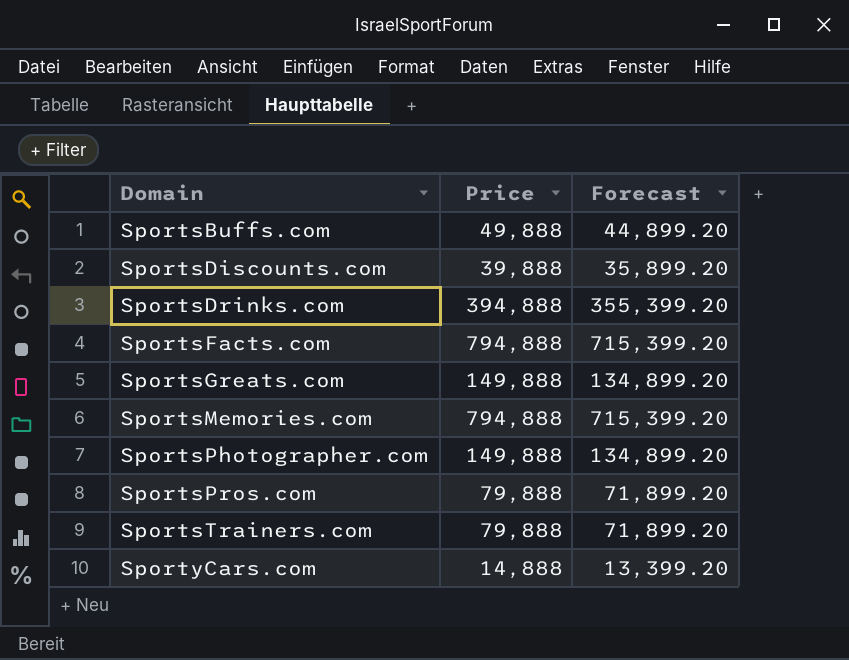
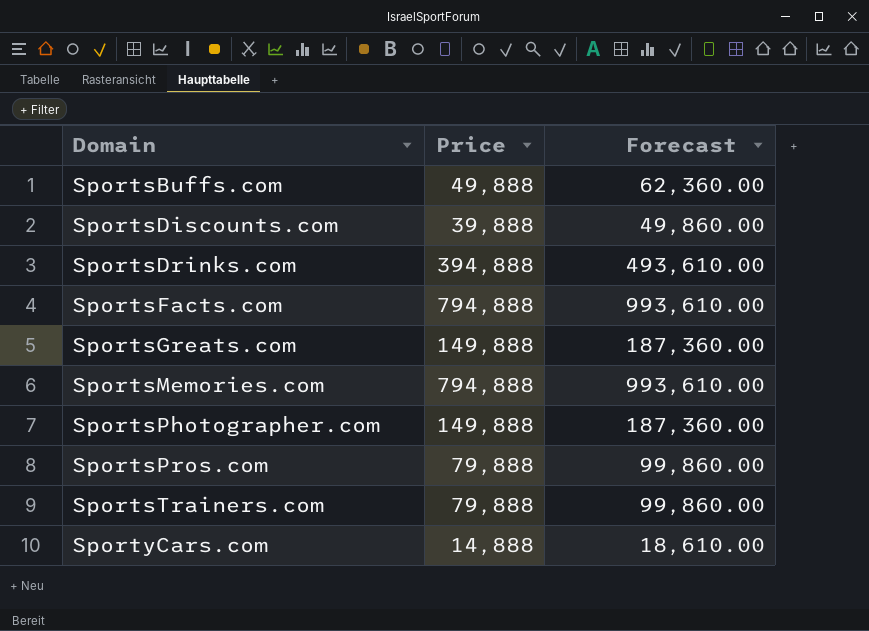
column Forecast | formula: [Price] * 0.9 -> [Price] * 1.25

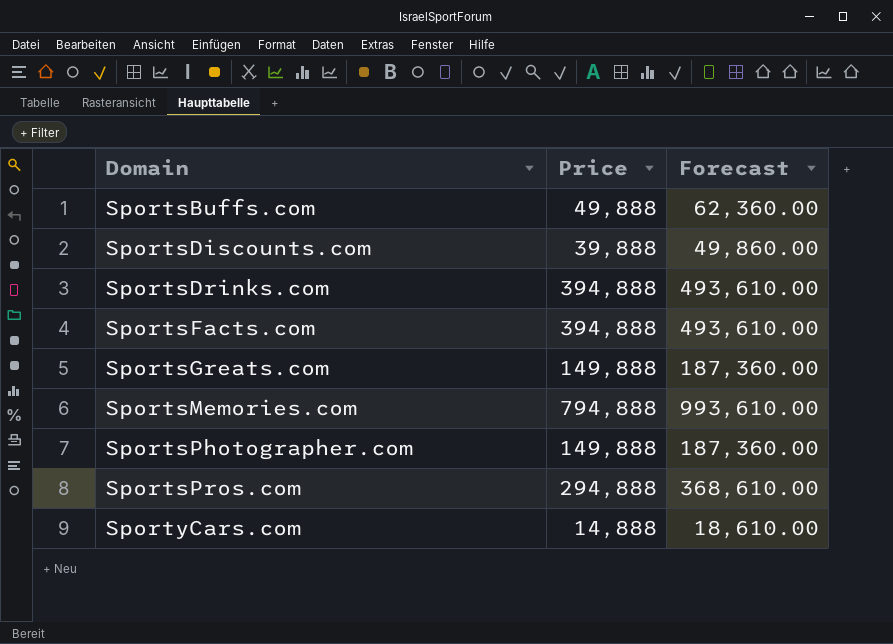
row SportsTrainers.com: 79,888 | 99,860.00 -> none
SportsFacts.com | Price: 794,888 -> 394,888
SportsFacts.com | Forecast: 993,610.00 -> 493,610.00
SportsPros.com | Price: 79,888 -> 294,888
SportsPros.com | Forecast: 99,860.00 -> 368,610.00

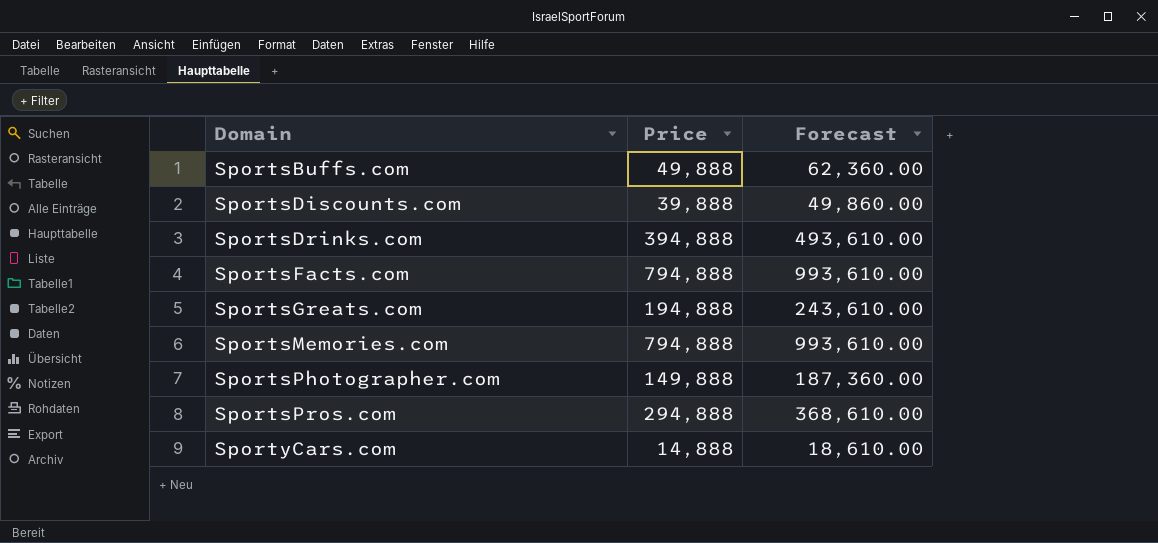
SportsFacts.com | Price: 394,888 -> 794,888
SportsFacts.com | Forecast: 493,610.00 -> 993,610.00
SportsGreats.com | Price: 149,888 -> 194,888
SportsGreats.com | Forecast: 187,360.00 -> 243,610.00

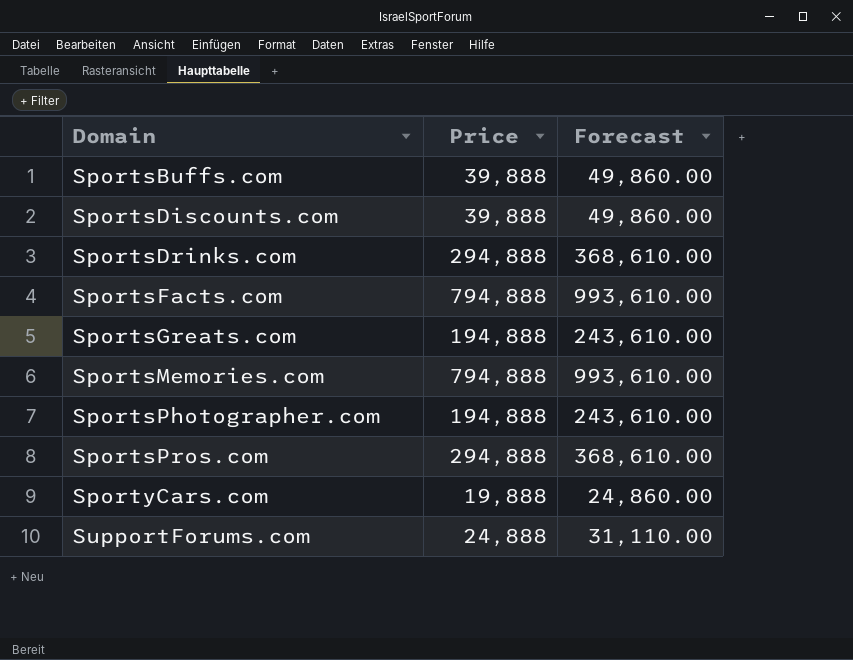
SportsBuffs.com | Price: 49,888 -> 39,888
SportsBuffs.com | Forecast: 62,360.00 -> 49,860.00
SportsDrinks.com | Price: 394,888 -> 294,888
SportsDrinks.com | Forecast: 493,610.00 -> 368,610.00
SportsPhotographer.com | Price: 149,888 -> 194,888
SportsPhotographer.com | Forecast: 187,360.00 -> 243,610.00
SportyCars.com | Price: 14,888 -> 19,888
SportyCars.com | Forecast: 18,610.00 -> 24,860.00
row SupportForums.com: none -> 24,888 | 31,110.00

